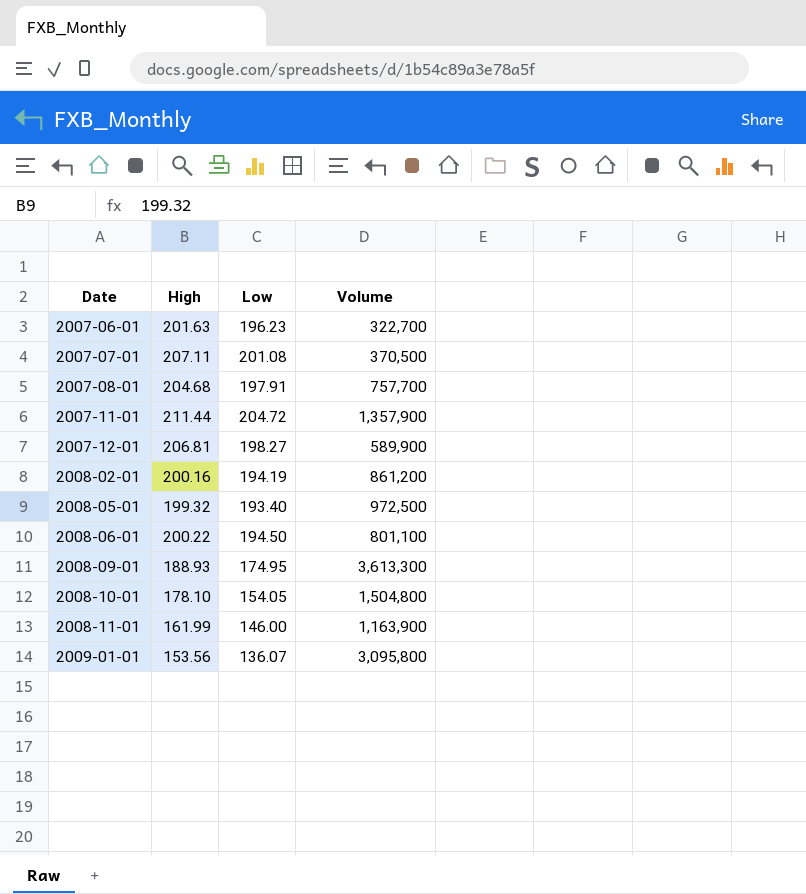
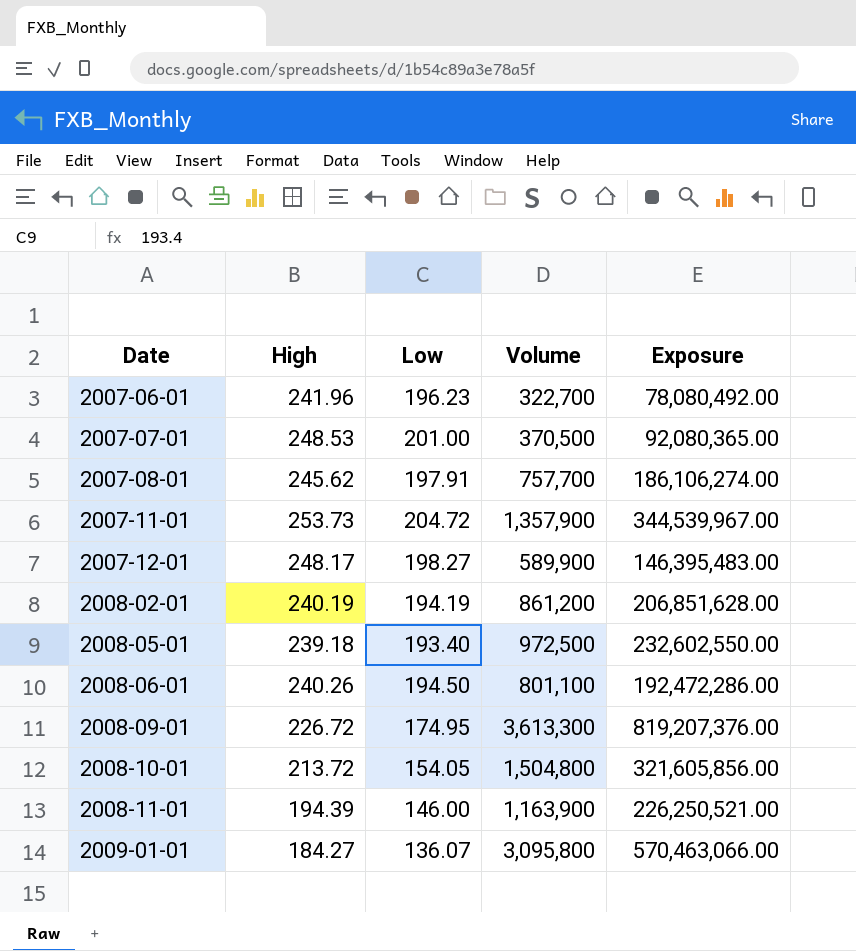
column Exposure | formula: none -> [High] * [Volume]
2007-06-01 | High: 201.63 -> 241.96
2007-07-01 | High: 207.11 -> 248.53
2007-07-01 | Low: 201.08 -> 201.00
2007-08-01 | High: 204.68 -> 245.62
2007-11-01 | High: 211.44 -> 253.73
2007-12-01 | High: 206.81 -> 248.17
2008-02-01 | High: 200.16 -> 240.19
2008-05-01 | High: 199.32 -> 239.18
2008-06-01 | High: 200.22 -> 240.26
2008-09-01 | High: 188.93 -> 226.72
2008-10-01 | High: 178.10 -> 213.72
2008-11-01 | High: 161.99 -> 194.39
2009-01-01 | High: 153.56 -> 184.27

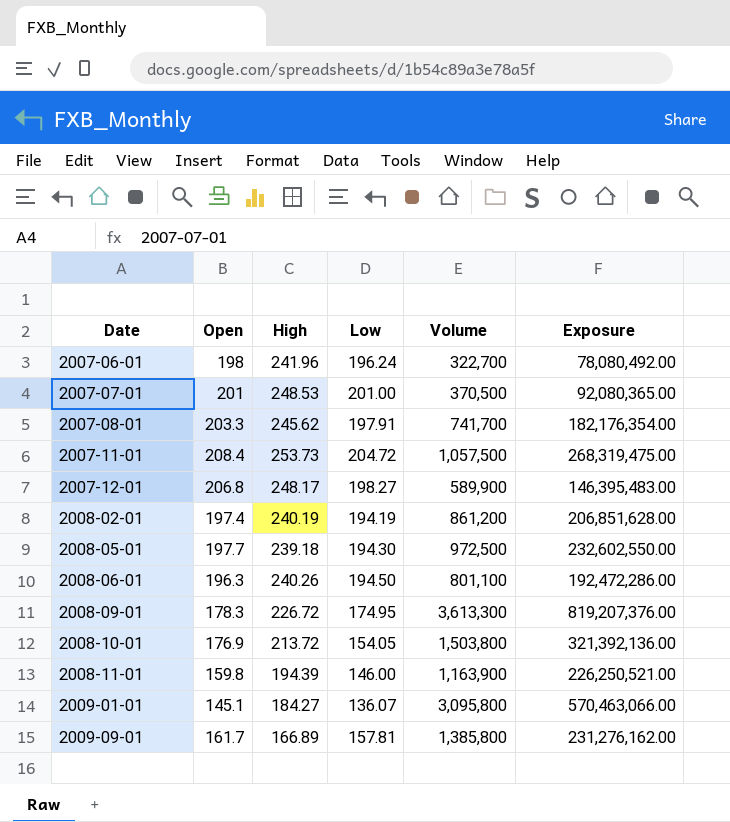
column Open | position: none -> 2
2007-06-01 | Low: 196.23 -> 196.24
2007-08-01 | Volume: 757,700 -> 741,700
2007-08-01 | Exposure: 186,106,274.00 -> 182,176,354.00
2007-11-01 | Volume: 1,357,900 -> 1,057,500
2007-11-01 | Exposure: 344,539,967.00 -> 268,319,475.00
2008-05-01 | Low: 193.40 -> 194.30
2008-10-01 | Volume: 1,504,800 -> 1,503,800
2008-10-01 | Exposure: 321,605,856.00 -> 321,392,136.00
row 2009-09-01: none -> 161.7 | 166.89 | 157.81 | 1,385,800 | 231,276,162.00

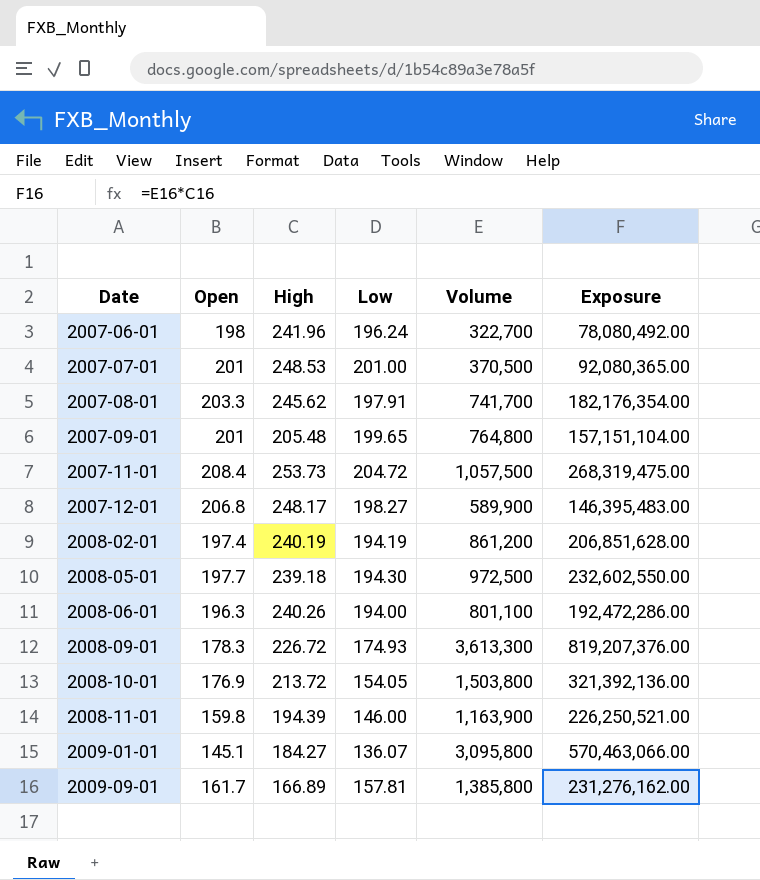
row 2007-09-01: none -> 201 | 205.48 | 199.65 | 764,800 | 157,151,104.00
2008-06-01 | Low: 194.50 -> 194.00
2008-09-01 | Low: 174.95 -> 174.93

